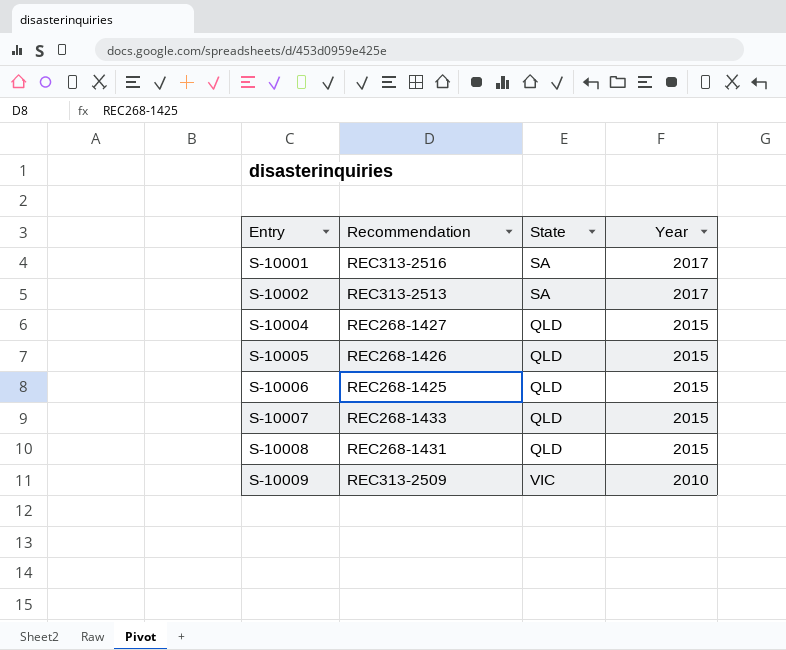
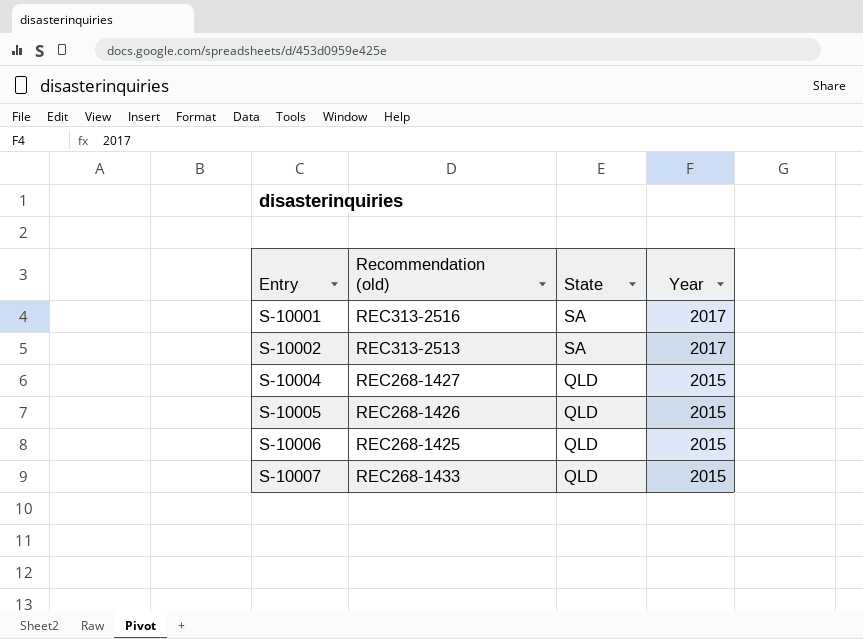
column name: Recommendation -> Recommendation (old)
row S-10008: REC268-1431 | QLD | 2015 -> none
row S-10009: REC313-2509 | VIC | 2010 -> none

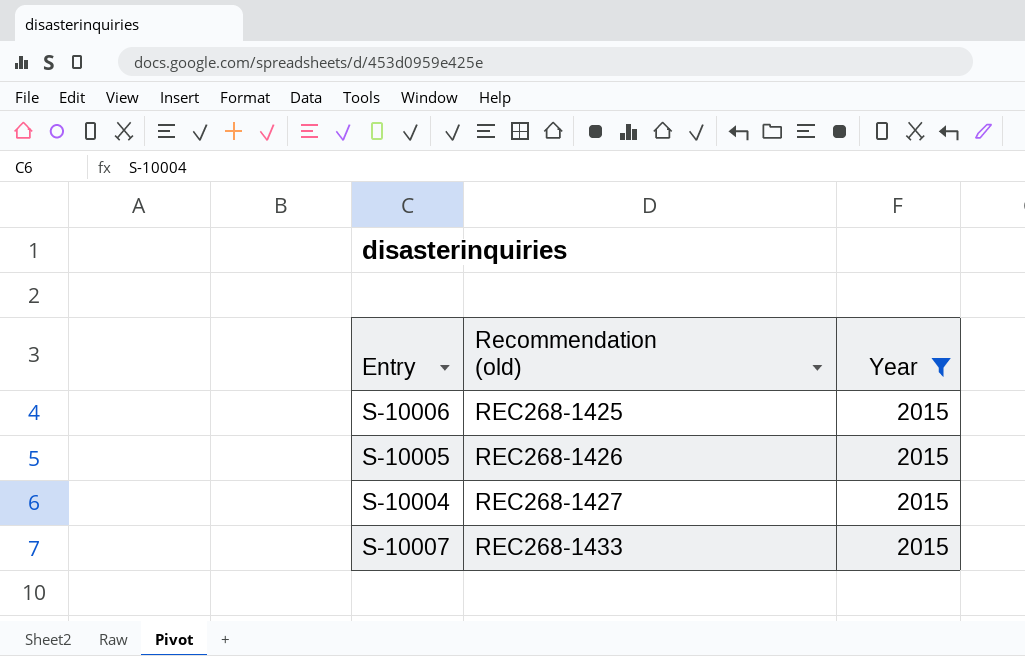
filter: none -> Year = 2015
row order: Entry ascending -> Recommendation (old) ascending
column State | position: 3 -> none

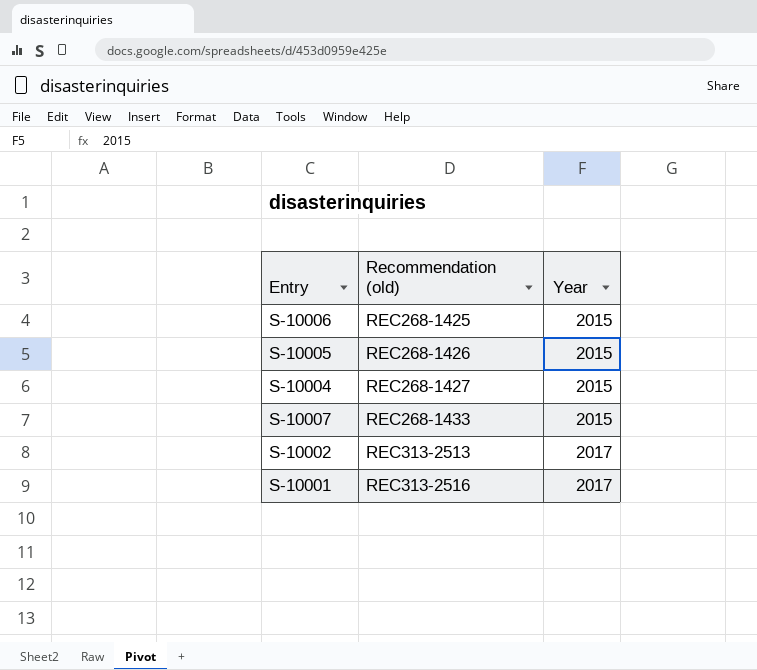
filter: Year = 2015 -> none

